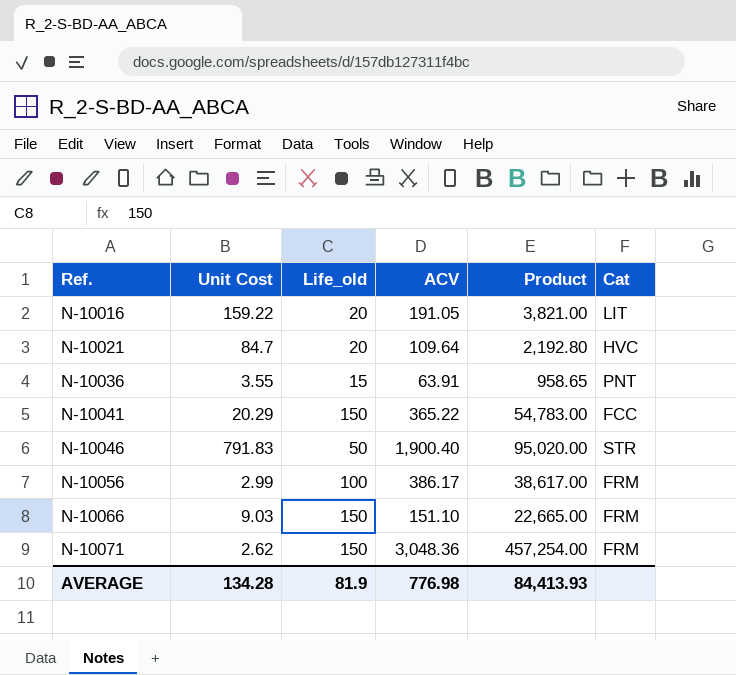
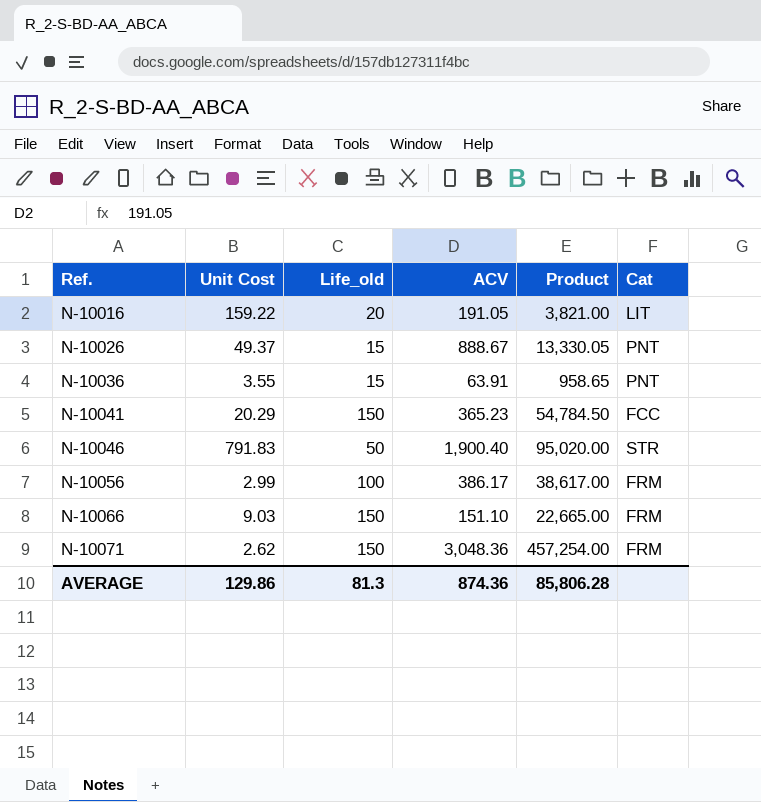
row N-10021: 84.7 | 20 | 109.64 | 2,192.80 | HVC -> none
row N-10026: none -> 49.37 | 15 | 888.67 | 13,330.05 | PNT
N-10041 | ACV: 365.22 -> 365.23
N-10041 | Product: 54,783.00 -> 54,784.50
AVERAGE | Unit Cost: 134.28 -> 129.86
AVERAGE | Life_old: 81.9 -> 81.3
AVERAGE | ACV: 776.98 -> 874.36
AVERAGE | Product: 84,413.93 -> 85,806.28

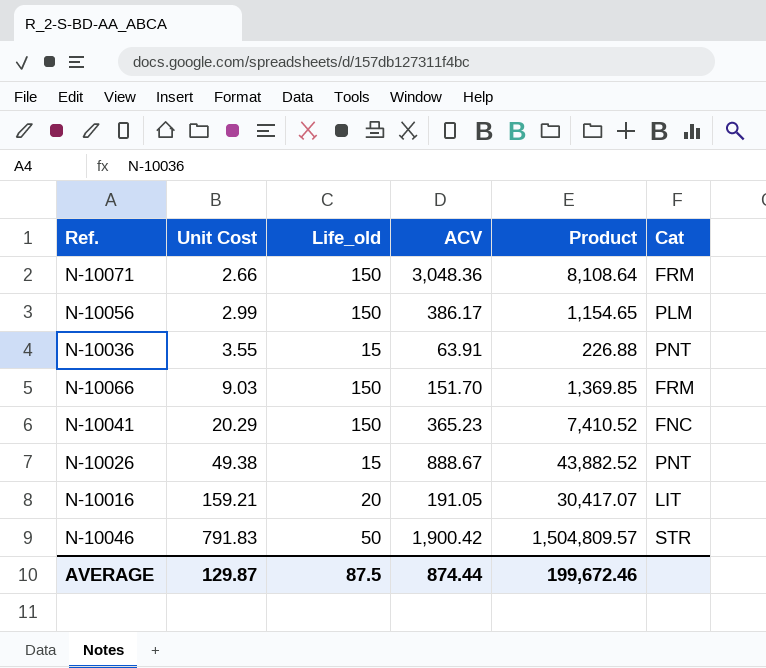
row order: Ref. ascending -> Unit Cost ascending
column Product | formula: [Life_old] * [ACV] -> [Unit Cost] * [ACV]
N-10071 | Unit Cost: 2.62 -> 2.66
N-10056 | Life_old: 100 -> 150
N-10056 | Cat: FRM -> PLM
N-10066 | ACV: 151.10 -> 151.70
N-10041 | Cat: FCC -> FNC
N-10026 | Unit Cost: 49.37 -> 49.38
N-10016 | Unit Cost: 159.22 -> 159.21
N-10046 | ACV: 1,900.40 -> 1,900.42
AVERAGE | Unit Cost: 129.86 -> 129.87
AVERAGE | Life_old: 81.3 -> 87.5
AVERAGE | ACV: 874.36 -> 874.44
AVERAGE | Product: 85,806.28 -> 199,672.46

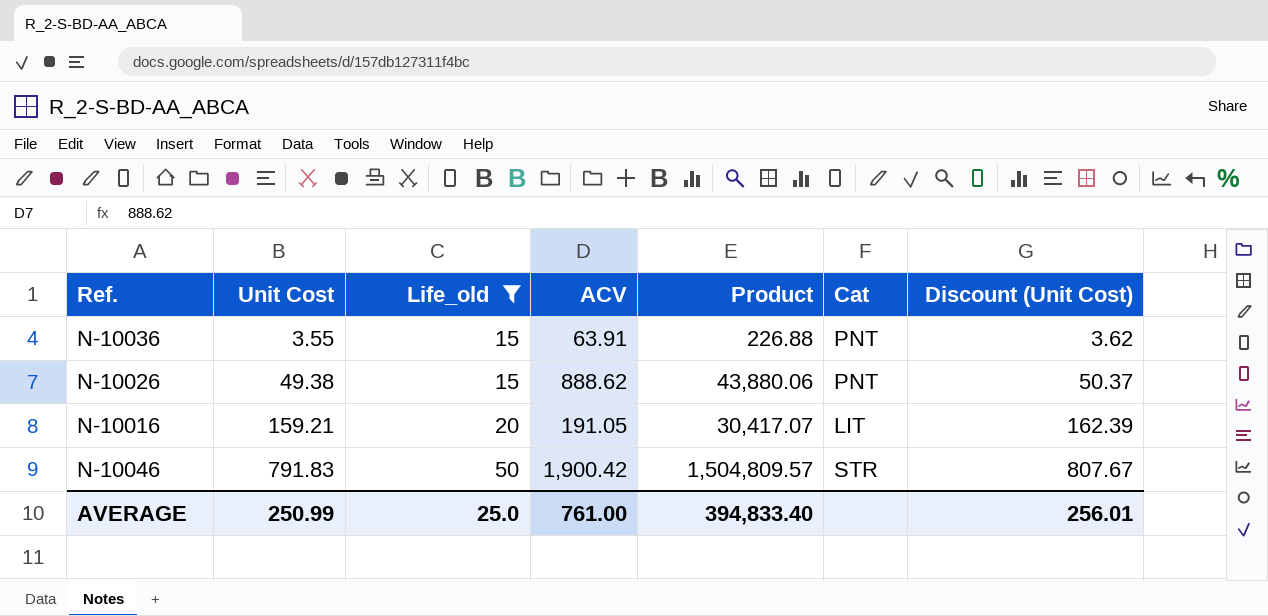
filter: none -> Life_old != 150
column Discount (Unit Cost) | formula: none -> [Unit Cost] * 1.02
N-10026 | ACV: 888.67 -> 888.62
N-10026 | Product: 43,882.52 -> 43,880.06
AVERAGE | Unit Cost: 129.87 -> 250.99
AVERAGE | Life_old: 87.5 -> 25.0
AVERAGE | ACV: 874.44 -> 761.00
AVERAGE | Product: 199,672.46 -> 394,833.40

